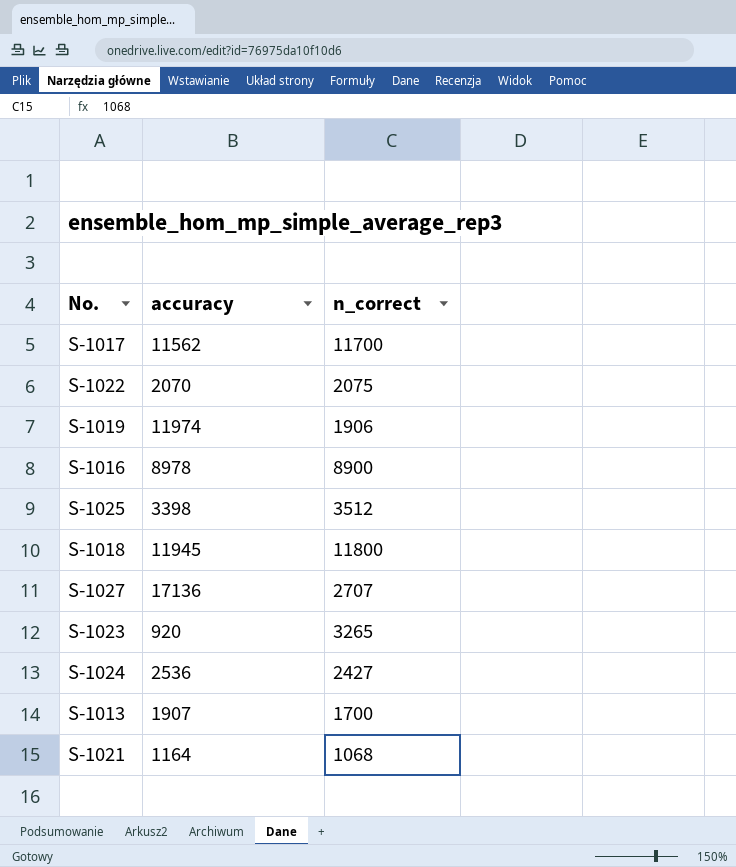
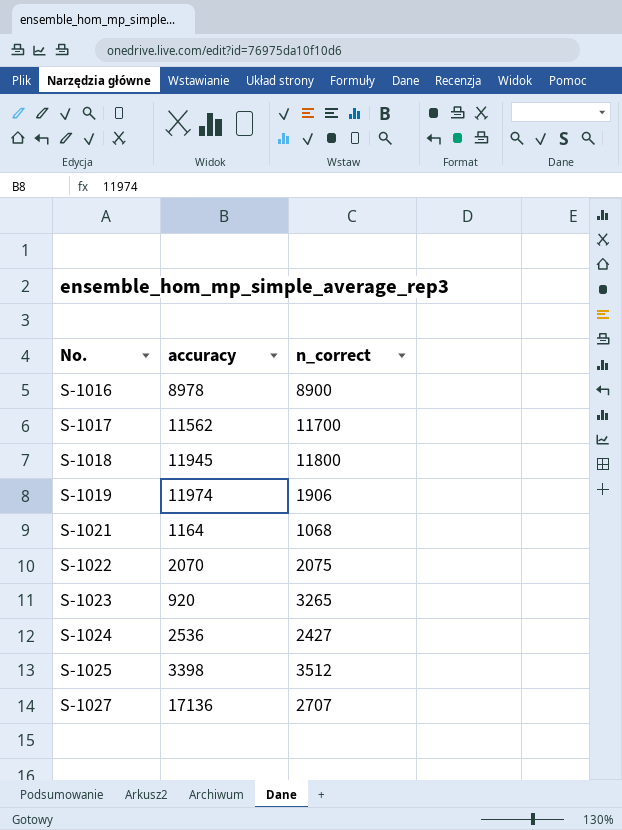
row order: none -> No. ascending
row S-1013: 1907 | 1700 -> none

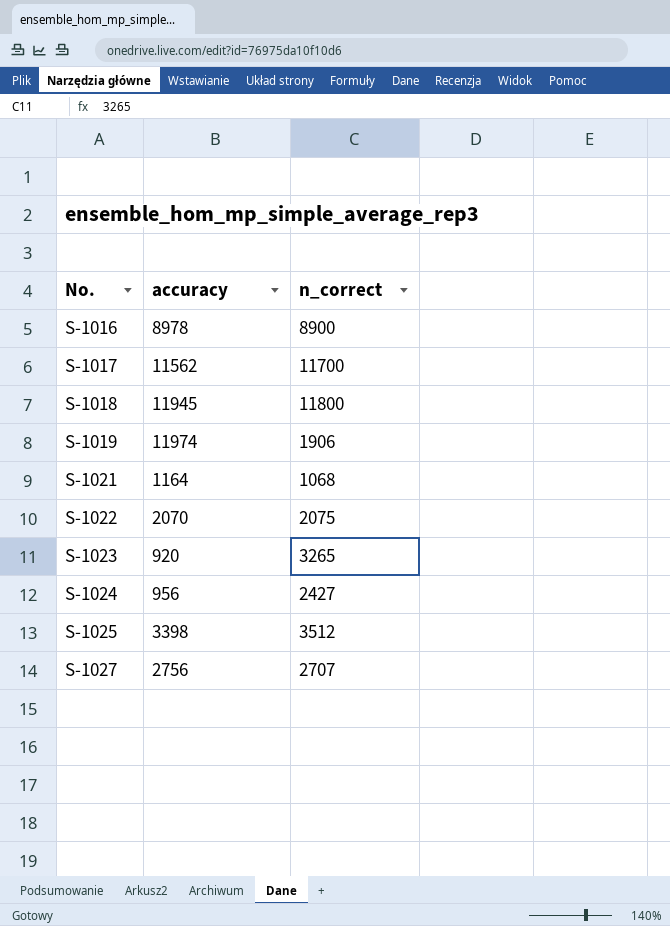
S-1024 | accuracy: 2536 -> 956
S-1027 | accuracy: 17136 -> 2756

